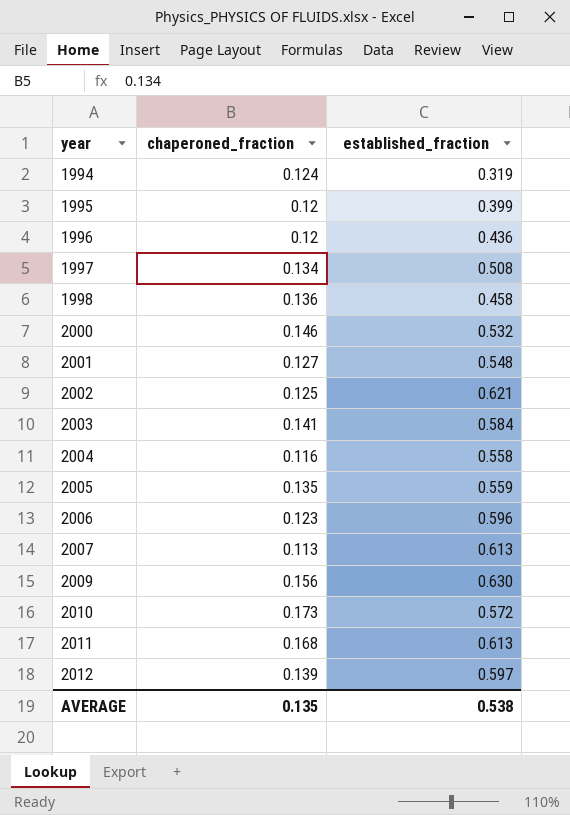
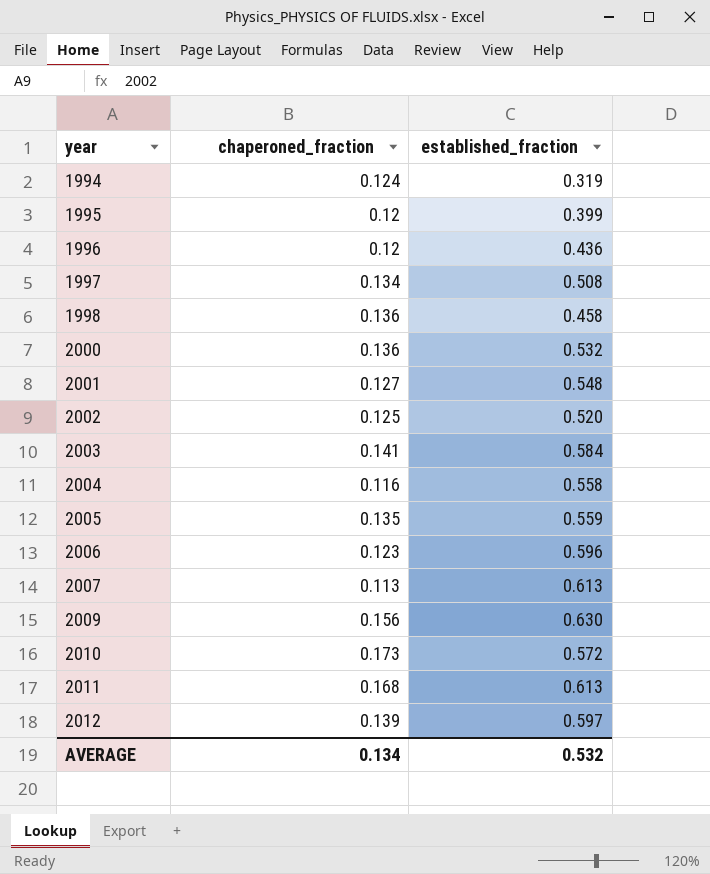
2000 | chaperoned_fraction: 0.146 -> 0.136
2002 | established_fraction: 0.621 -> 0.520
AVERAGE | chaperoned_fraction: 0.135 -> 0.134
AVERAGE | established_fraction: 0.538 -> 0.532

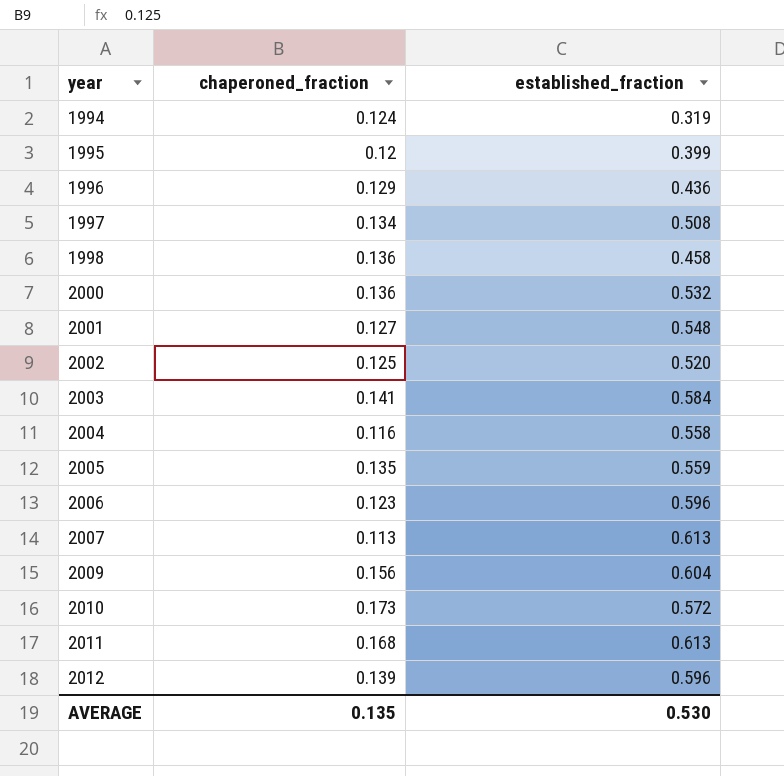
1996 | chaperoned_fraction: 0.12 -> 0.129
2009 | established_fraction: 0.630 -> 0.604
2012 | established_fraction: 0.597 -> 0.596
AVERAGE | chaperoned_fraction: 0.134 -> 0.135
AVERAGE | established_fraction: 0.532 -> 0.530

